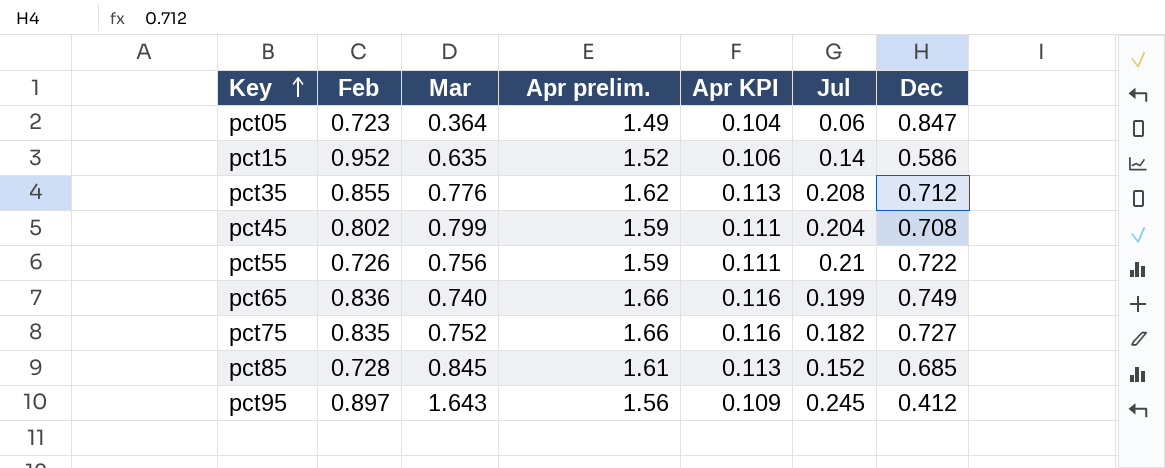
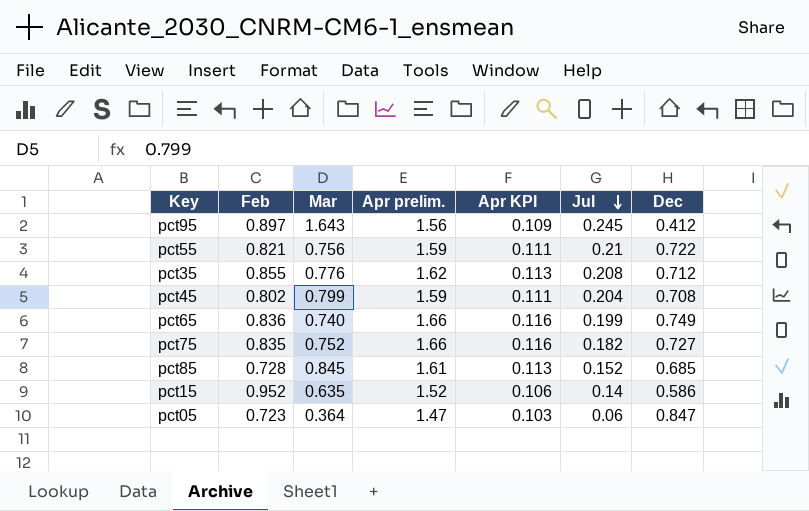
row order: Key ascending -> Jul descending
pct55 | Feb: 0.726 -> 0.821
pct05 | Apr prelim.: 1.49 -> 1.47
pct05 | Apr KPI: 0.104 -> 0.103

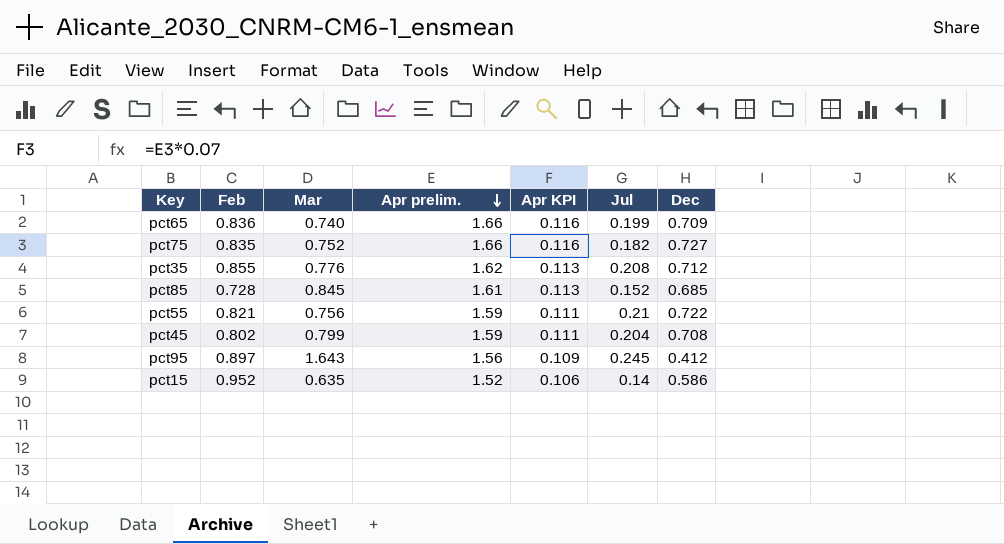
row order: Jul descending -> Apr prelim. descending
row pct05: 0.723 | 0.364 | 1.47 | 0.103 | 0.06 | 0.847 -> none
pct65 | Dec: 0.749 -> 0.709

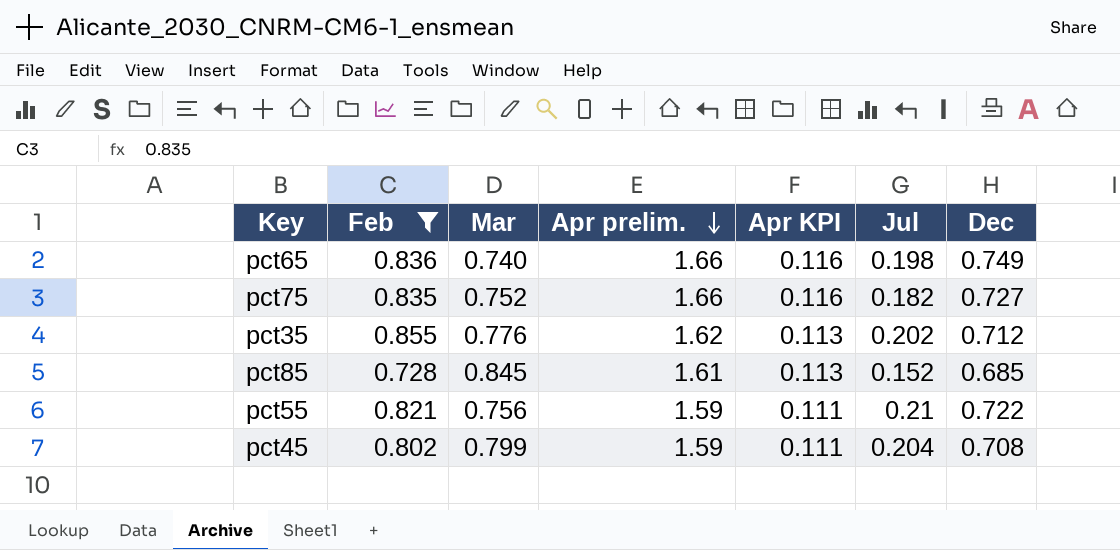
filter: none -> Feb <= 0.855
pct65 | Jul: 0.199 -> 0.198
pct65 | Dec: 0.709 -> 0.749
pct35 | Jul: 0.208 -> 0.202

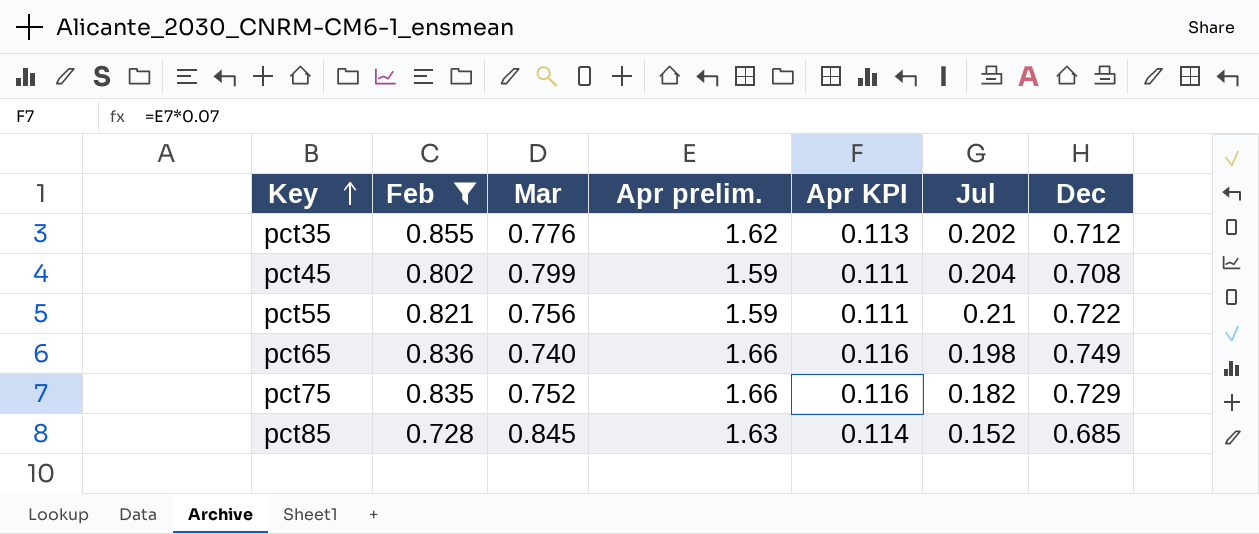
row order: Apr prelim. descending -> Key ascending
pct75 | Dec: 0.727 -> 0.729
pct85 | Apr prelim.: 1.61 -> 1.63
pct85 | Apr KPI: 0.113 -> 0.114

